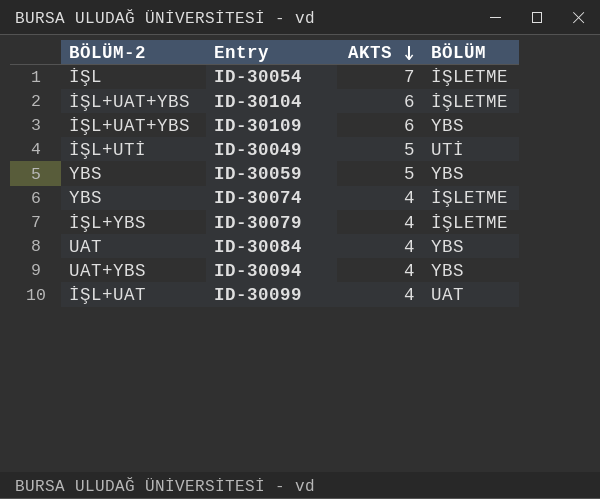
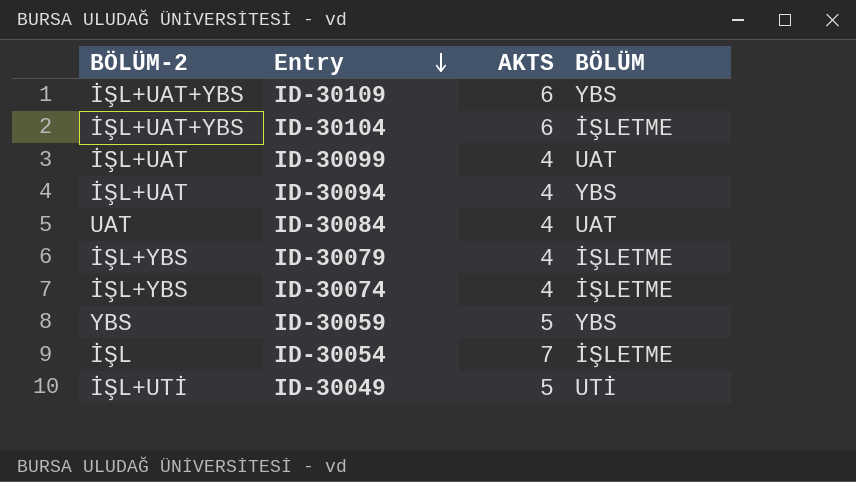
row order: AKTS descending -> Entry descending
ID-30094 | BÖLÜM-2: UAT+YBS -> İŞL+UAT
ID-30084 | BÖLÜM: YBS -> UAT
ID-30074 | BÖLÜM-2: YBS -> İŞL+YBS

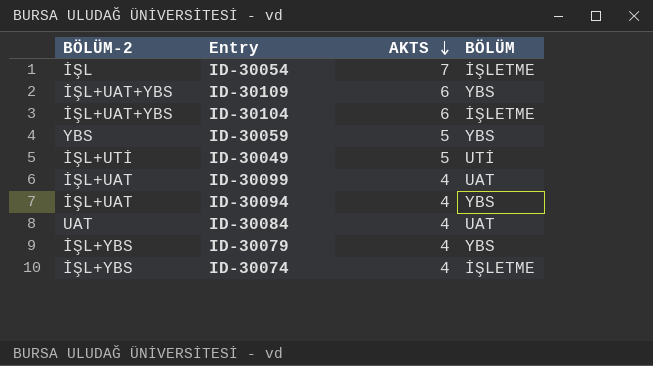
row order: Entry descending -> AKTS descending
ID-30079 | BÖLÜM: İŞLETME -> YBS

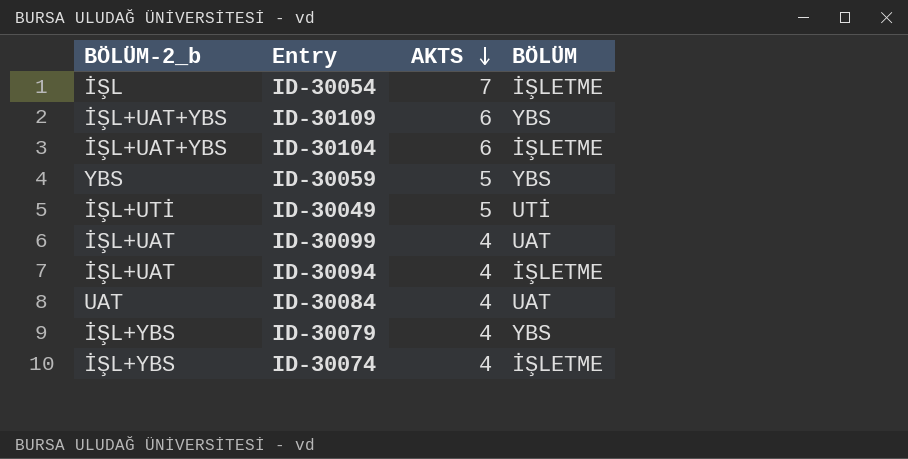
column name: BÖLÜM-2 -> BÖLÜM-2_b
ID-30094 | BÖLÜM: YBS -> İŞLETME

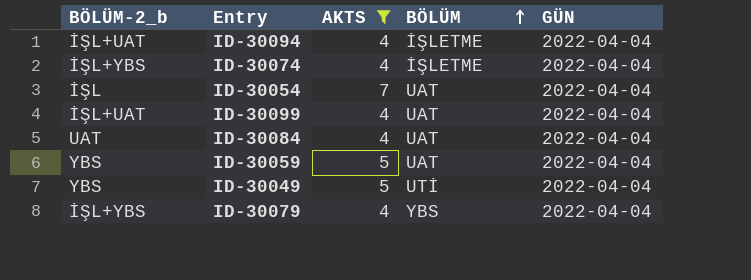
filter: none -> AKTS != 6
row order: AKTS descending -> BÖLÜM ascending
column GÜN | position: none -> 5
ID-30054 | BÖLÜM: İŞLETME -> UAT
ID-30059 | BÖLÜM: YBS -> UAT
ID-30049 | BÖLÜM-2_b: İŞL+UTİ -> YBS

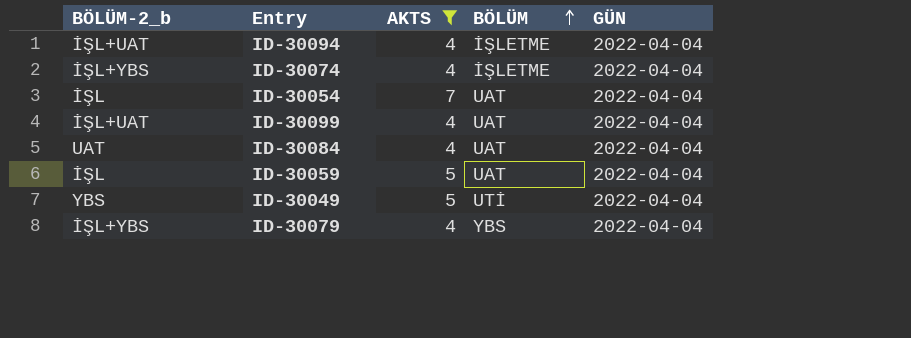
ID-30059 | BÖLÜM-2_b: YBS -> İŞL

